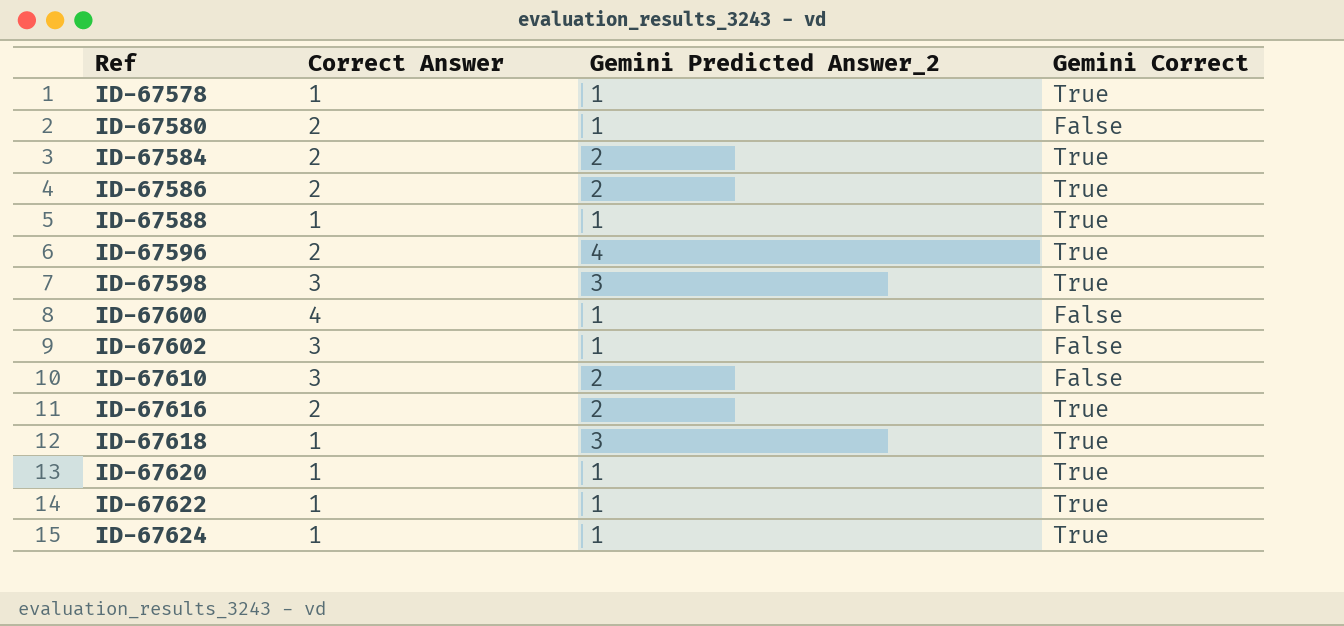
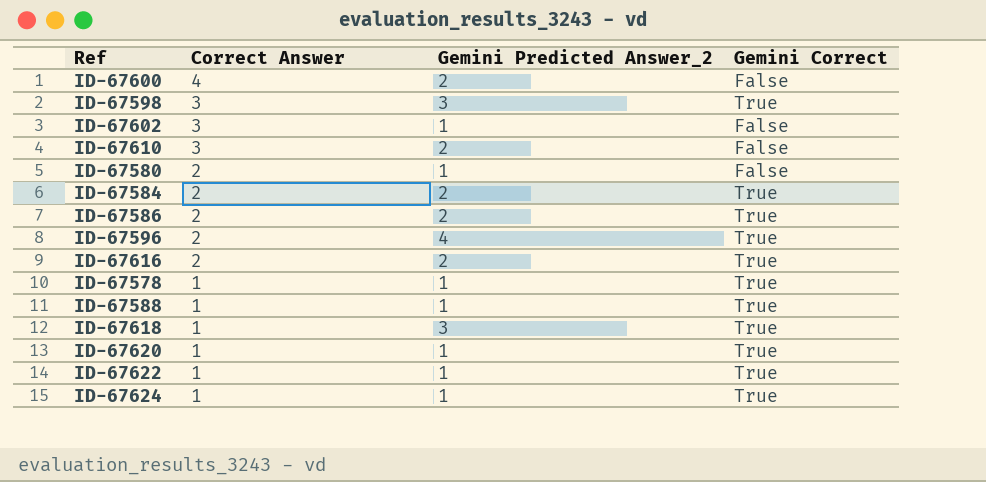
row order: Ref ascending -> Correct Answer descending
ID-67600 | Gemini Predicted Answer_2: 1 -> 2

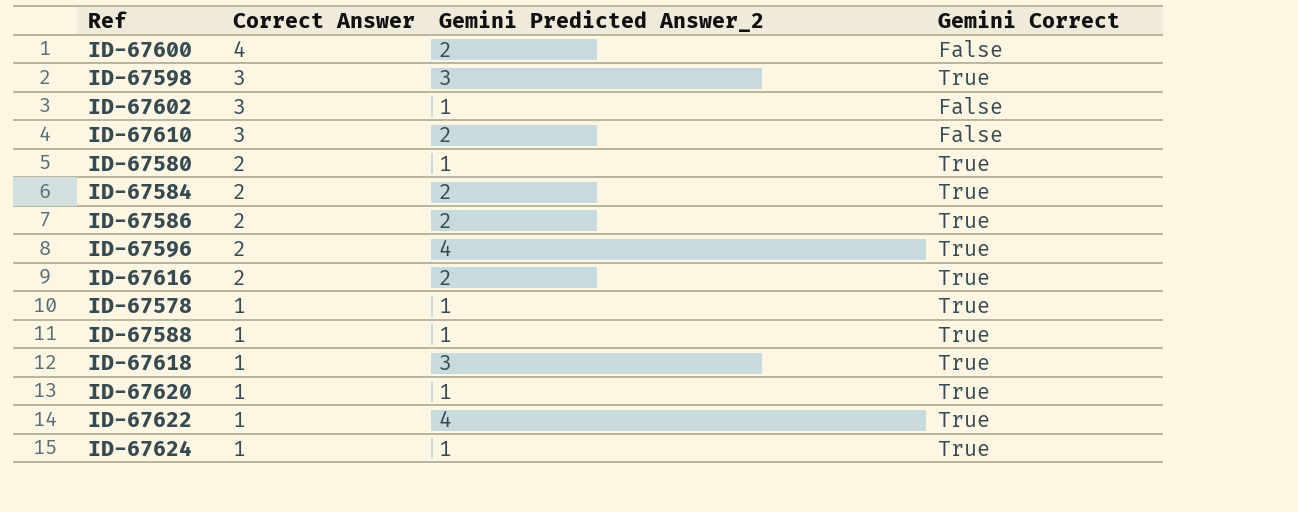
ID-67580 | Gemini Correct: False -> True
ID-67622 | Gemini Predicted Answer_2: 1 -> 4

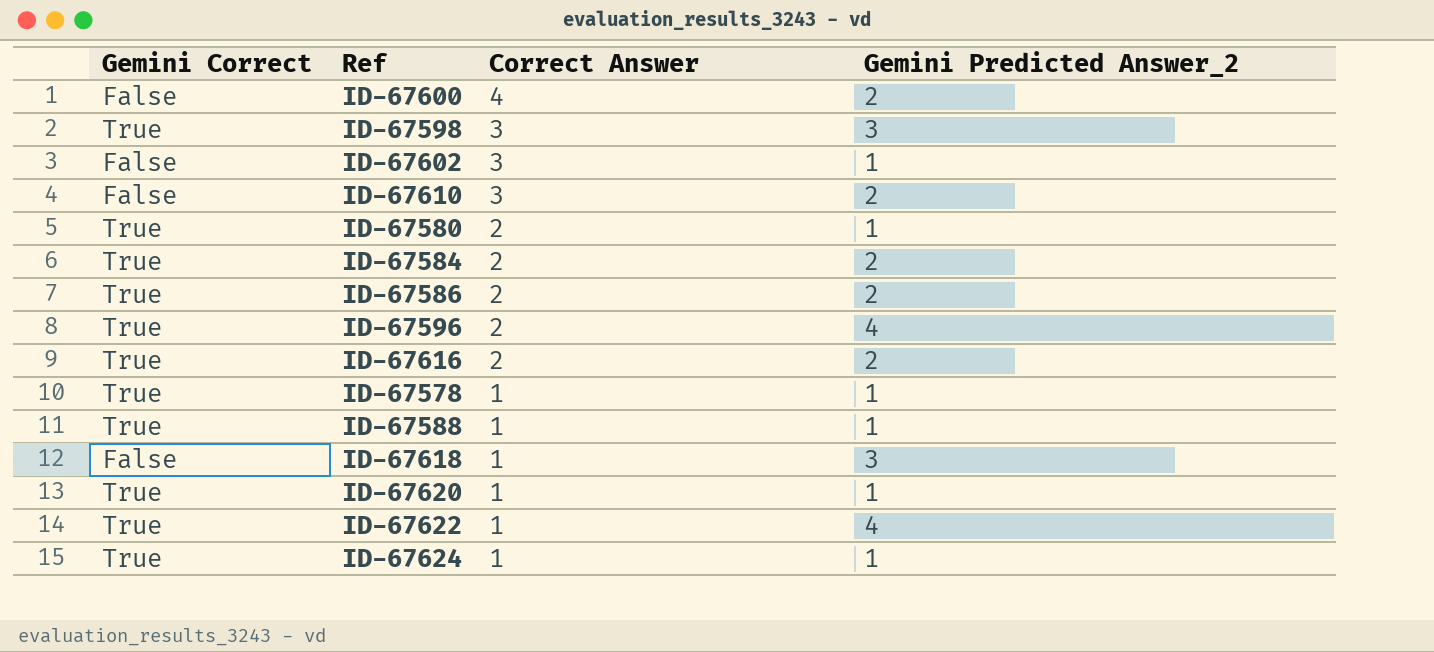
column Gemini Correct | position: 4 -> 1
ID-67618 | Gemini Correct: True -> False

